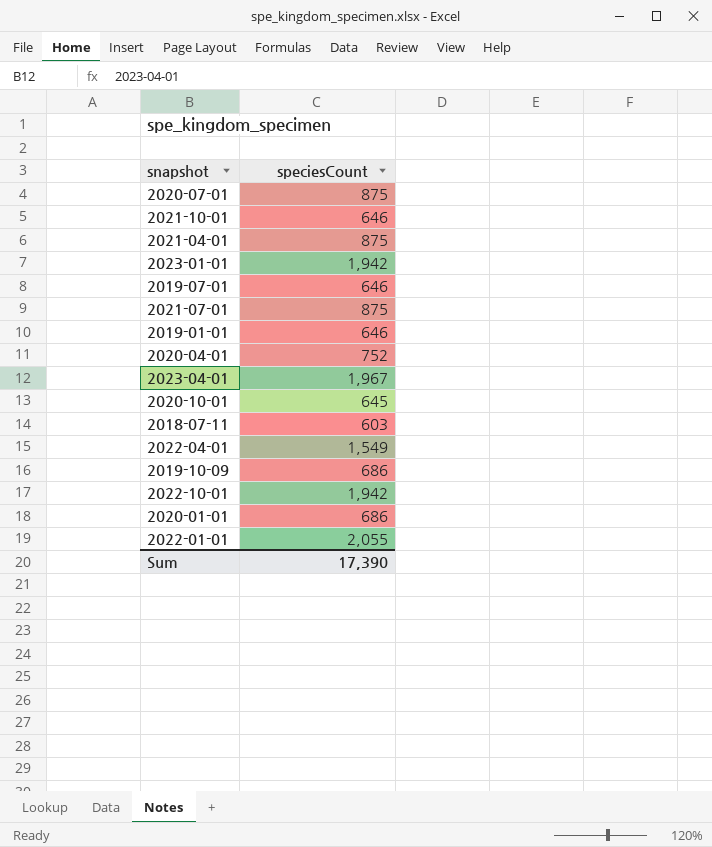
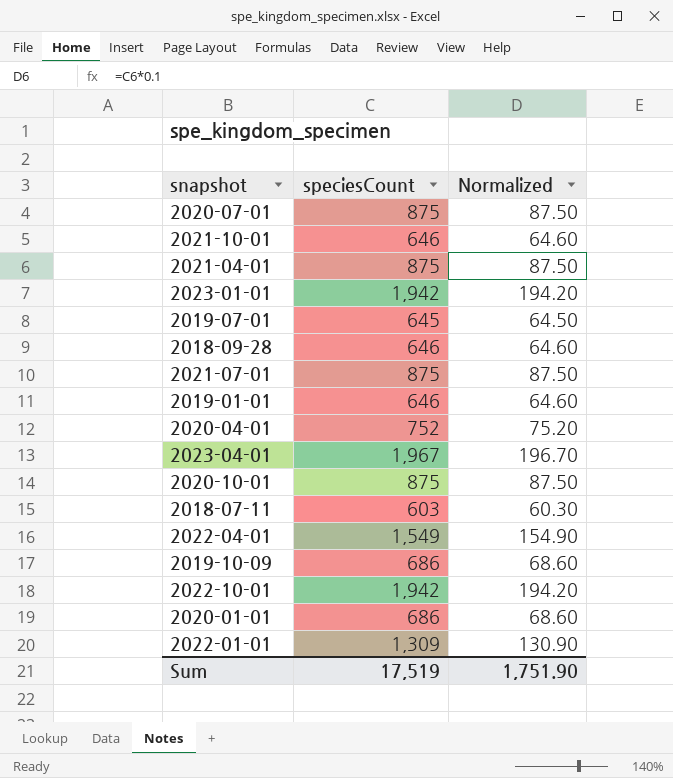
column Normalized | formula: none -> [speciesCount] * 0.1
2019-07-01 | speciesCount: 646 -> 645
row 2018-09-28: none -> 646 | 64.60
2020-10-01 | speciesCount: 645 -> 875
2022-01-01 | speciesCount: 2,055 -> 1,309
Sum | speciesCount: 17,390 -> 17,519

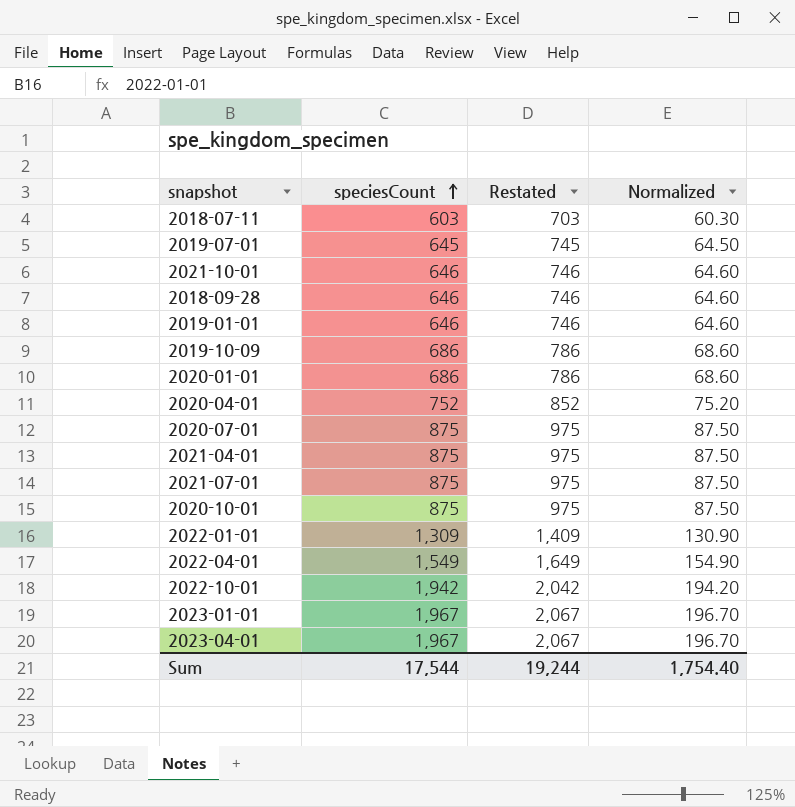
row order: none -> speciesCount ascending
column Restated | formula: none -> [speciesCount] + 100
2023-01-01 | speciesCount: 1,942 -> 1,967
2023-01-01 | Normalized: 194.20 -> 196.70
Sum | speciesCount: 17,519 -> 17,544
Sum | Normalized: 1,751.90 -> 1,754.40

